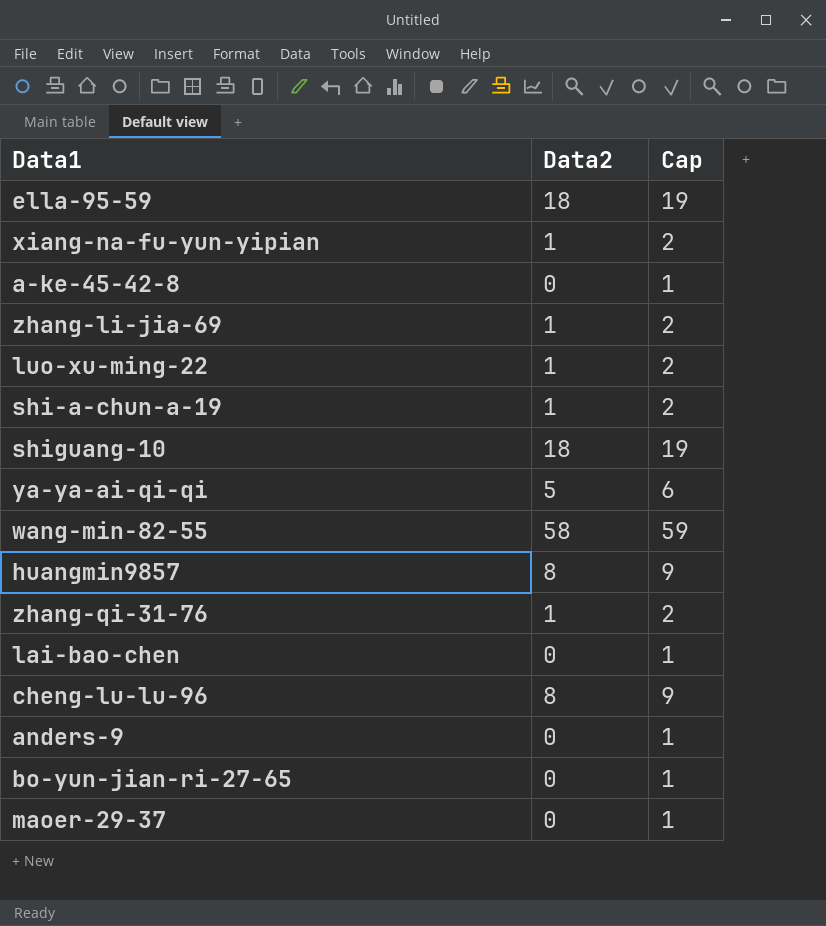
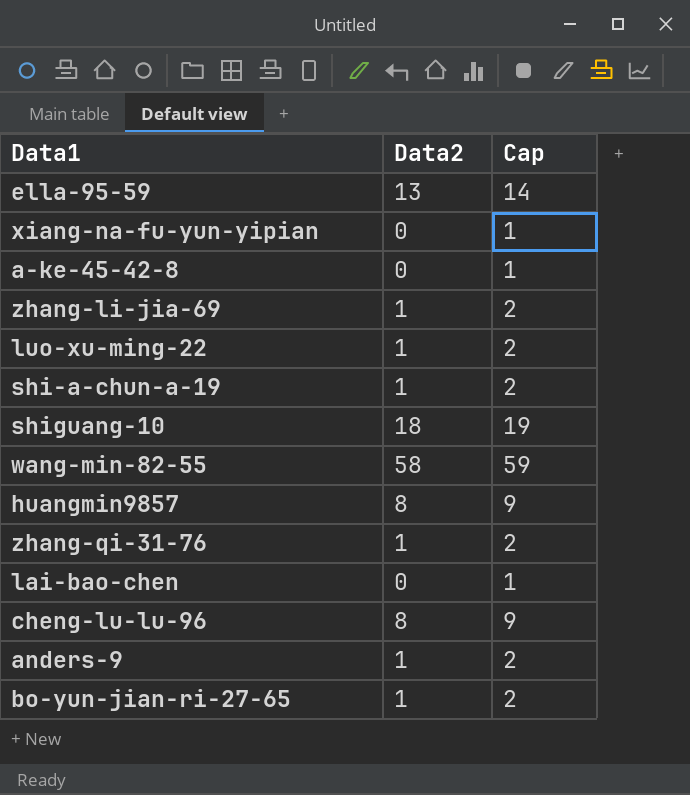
row ya-ya-ai-qi-qi: 5 | 6 -> none
row maoer-29-37: 0 | 1 -> none
ella-95-59 | Data2: 18 -> 13
ella-95-59 | Cap: 19 -> 14
xiang-na-fu-yun-yipian | Data2: 1 -> 0
xiang-na-fu-yun-yipian | Cap: 2 -> 1
anders-9 | Data2: 0 -> 1
anders-9 | Cap: 1 -> 2
bo-yun-jian-ri-27-65 | Data2: 0 -> 1
bo-yun-jian-ri-27-65 | Cap: 1 -> 2

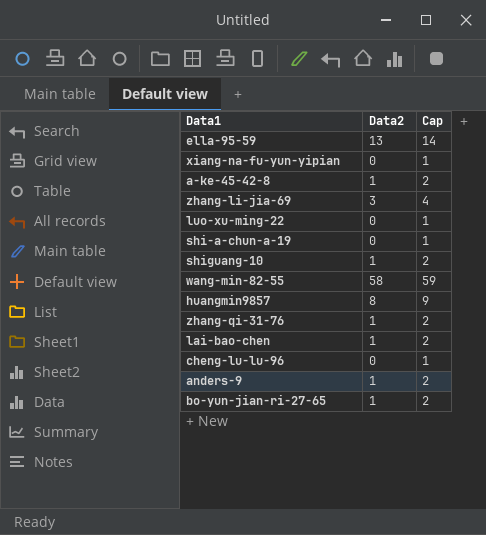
a-ke-45-42-8 | Data2: 0 -> 1
a-ke-45-42-8 | Cap: 1 -> 2
zhang-li-jia-69 | Data2: 1 -> 3
zhang-li-jia-69 | Cap: 2 -> 4
luo-xu-ming-22 | Data2: 1 -> 0
luo-xu-ming-22 | Cap: 2 -> 1
shi-a-chun-a-19 | Data2: 1 -> 0
shi-a-chun-a-19 | Cap: 2 -> 1
shiguang-10 | Data2: 18 -> 1
shiguang-10 | Cap: 19 -> 2
lai-bao-chen | Data2: 0 -> 1
lai-bao-chen | Cap: 1 -> 2
cheng-lu-lu-96 | Data2: 8 -> 0
cheng-lu-lu-96 | Cap: 9 -> 1

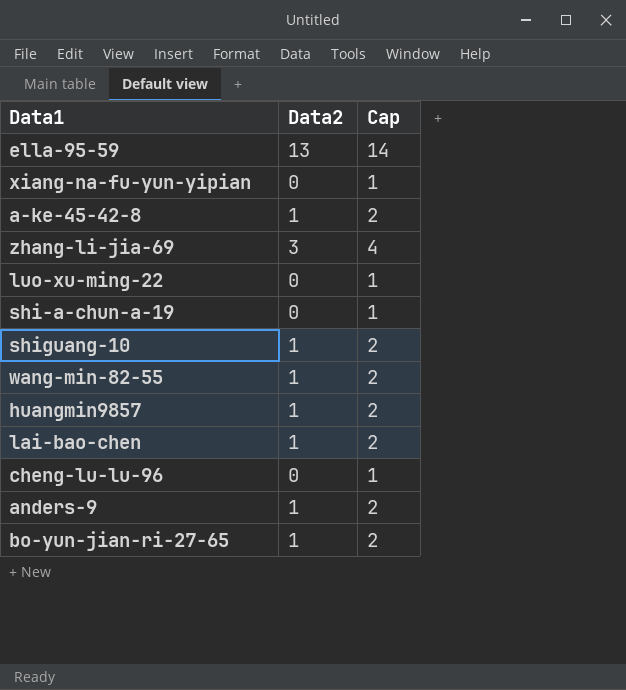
row zhang-qi-31-76: 1 | 2 -> none
wang-min-82-55 | Data2: 58 -> 1
wang-min-82-55 | Cap: 59 -> 2
huangmin9857 | Data2: 8 -> 1
huangmin9857 | Cap: 9 -> 2

